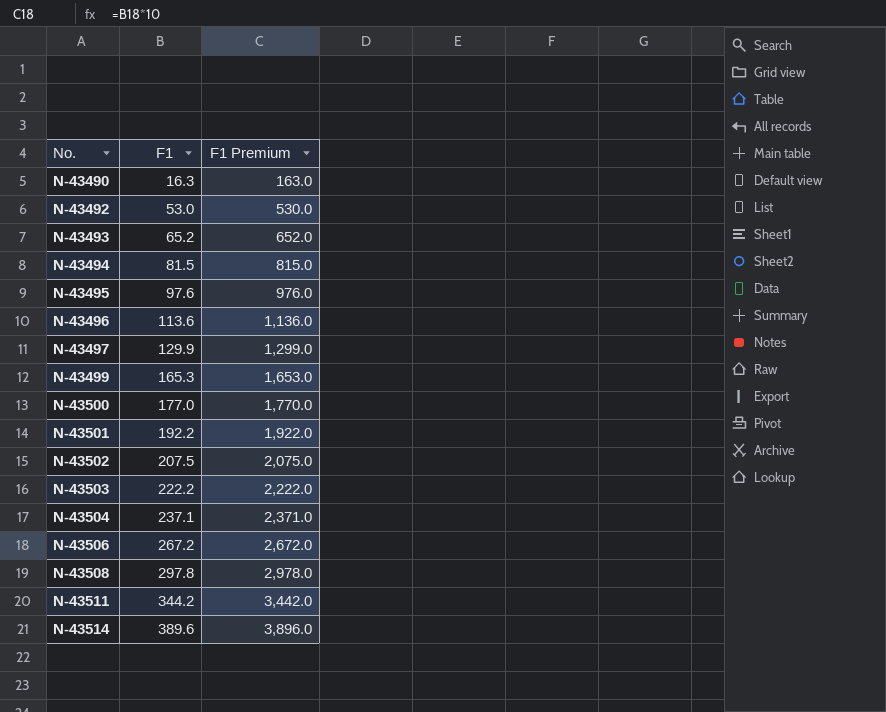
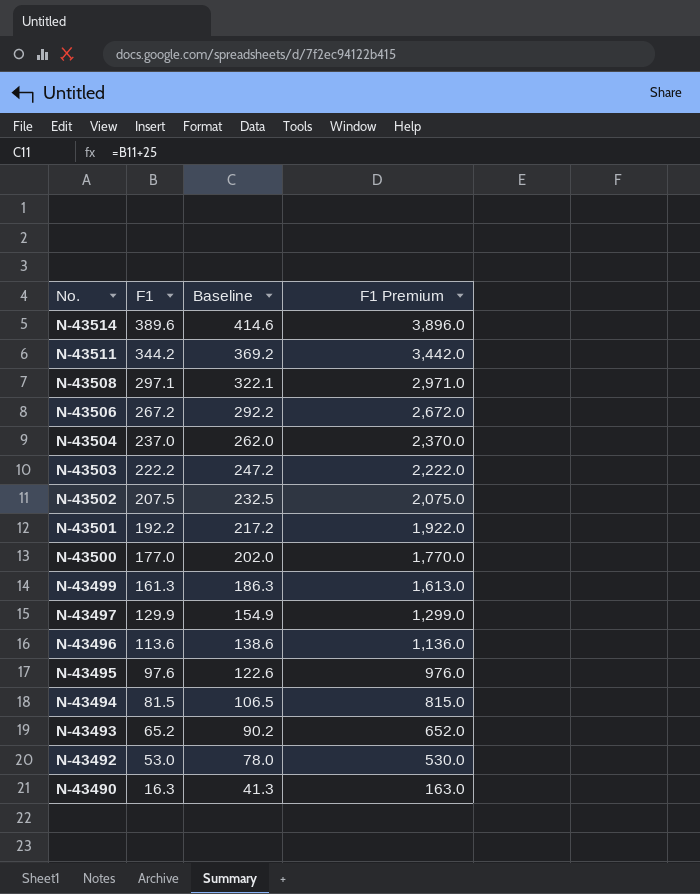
row order: No. ascending -> No. descending
column Baseline | formula: none -> [F1] + 25
N-43508 | F1: 297.8 -> 297.1
N-43508 | F1 Premium: 2,978.0 -> 2,971.0
N-43504 | F1: 237.1 -> 237.0
N-43504 | F1 Premium: 2,371.0 -> 2,370.0
N-43499 | F1: 165.3 -> 161.3
N-43499 | F1 Premium: 1,653.0 -> 1,613.0

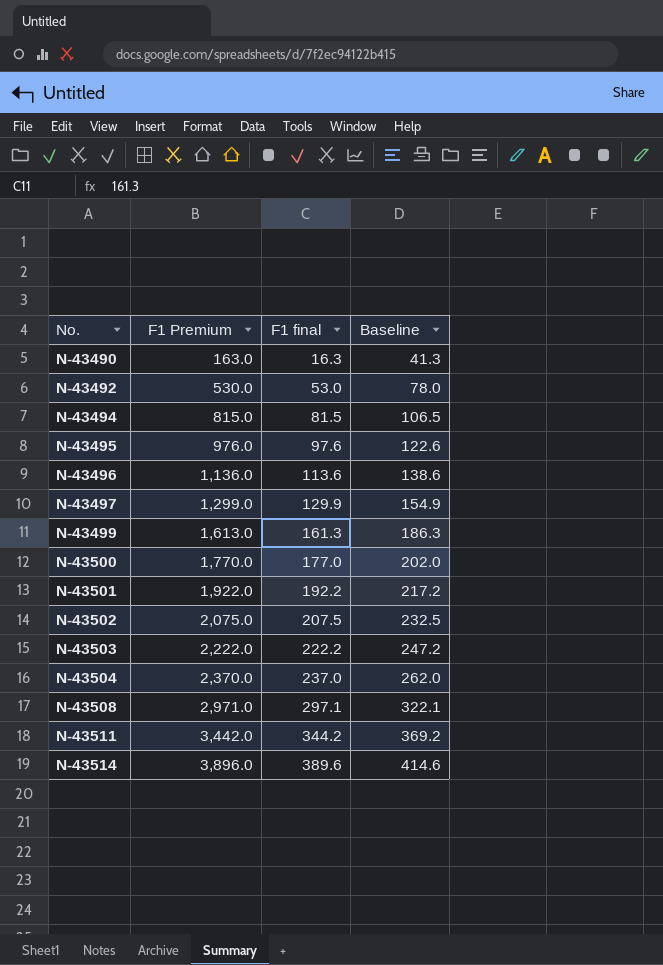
row order: No. descending -> No. ascending
column F1 Premium | position: 4 -> 2
column name: F1 -> F1 final
row N-43506: 267.2 | 292.2 | 2,672.0 -> none
row N-43493: 65.2 | 90.2 | 652.0 -> none

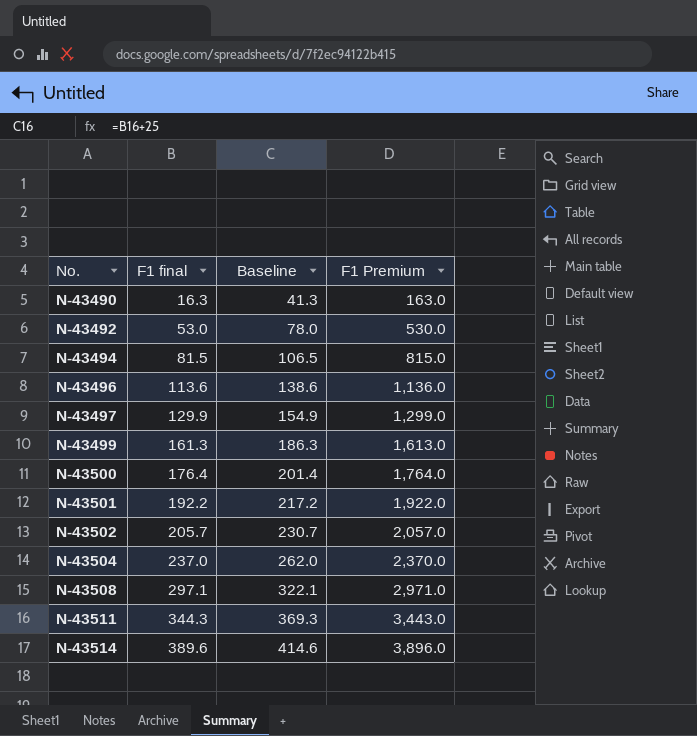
column F1 Premium | position: 2 -> 4
row N-43495: 976.0 | 97.6 | 122.6 -> none
row N-43503: 2,222.0 | 222.2 | 247.2 -> none
N-43500 | F1 final: 177.0 -> 176.4
N-43500 | Baseline: 202.0 -> 201.4
N-43500 | F1 Premium: 1,770.0 -> 1,764.0
N-43502 | F1 final: 207.5 -> 205.7
N-43502 | Baseline: 232.5 -> 230.7
N-43502 | F1 Premium: 2,075.0 -> 2,057.0
N-43511 | F1 final: 344.2 -> 344.3
N-43511 | Baseline: 369.2 -> 369.3
N-43511 | F1 Premium: 3,442.0 -> 3,443.0

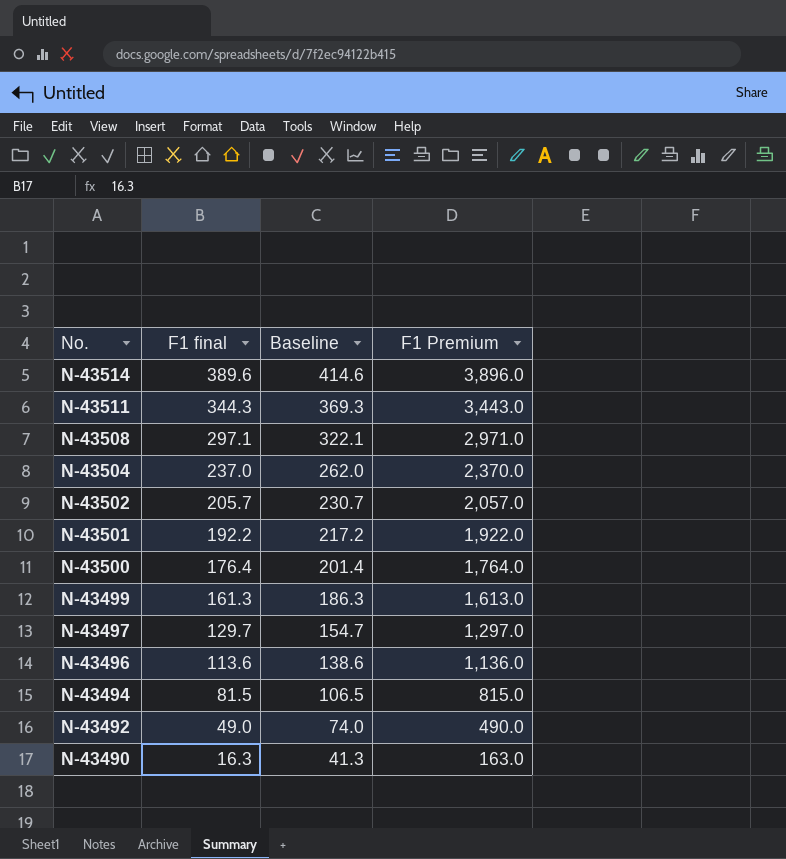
row order: No. ascending -> No. descending
N-43497 | F1 final: 129.9 -> 129.7
N-43497 | Baseline: 154.9 -> 154.7
N-43497 | F1 Premium: 1,299.0 -> 1,297.0
N-43492 | F1 final: 53.0 -> 49.0
N-43492 | Baseline: 78.0 -> 74.0
N-43492 | F1 Premium: 530.0 -> 490.0

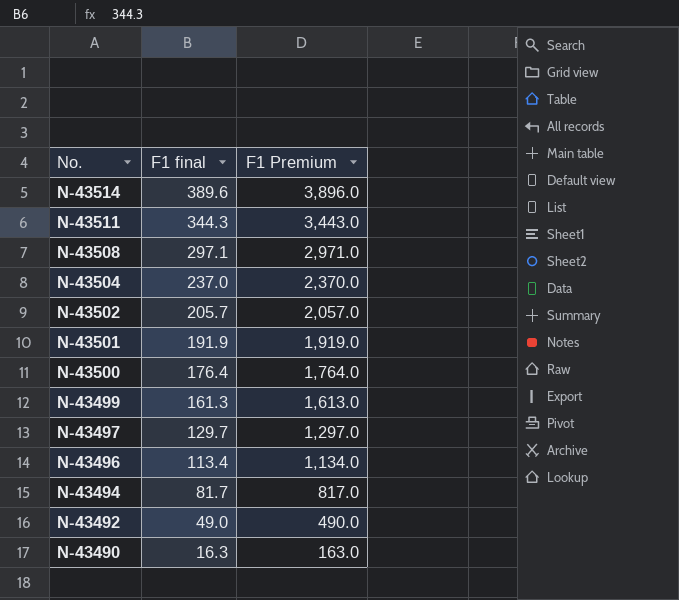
column Baseline | formula: [F1 final] + 25 -> none
N-43501 | F1 final: 192.2 -> 191.9
N-43501 | F1 Premium: 1,922.0 -> 1,919.0
N-43496 | F1 final: 113.6 -> 113.4
N-43496 | F1 Premium: 1,136.0 -> 1,134.0
N-43494 | F1 final: 81.5 -> 81.7
N-43494 | F1 Premium: 815.0 -> 817.0

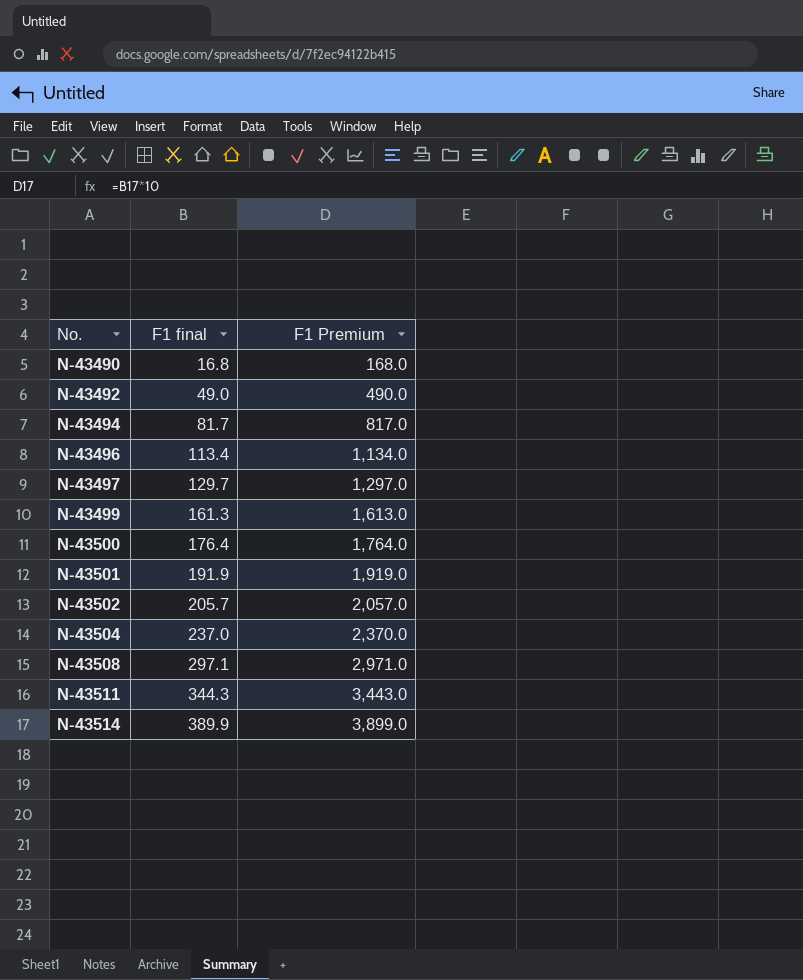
row order: No. descending -> No. ascending
N-43490 | F1 final: 16.3 -> 16.8
N-43490 | F1 Premium: 163.0 -> 168.0
N-43514 | F1 final: 389.6 -> 389.9
N-43514 | F1 Premium: 3,896.0 -> 3,899.0

